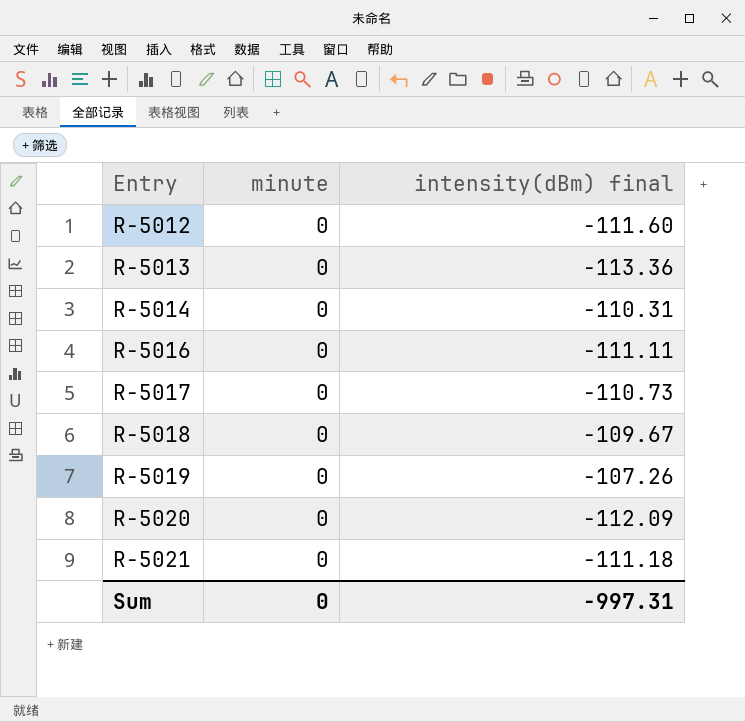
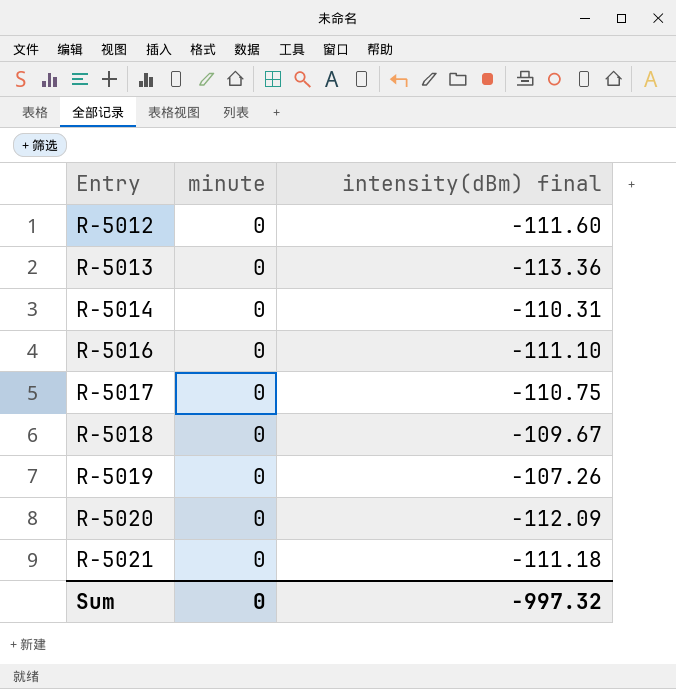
R-5016 | intensity(dBm) final: -111.11 -> -111.10
R-5017 | intensity(dBm) final: -110.73 -> -110.75
Sum | intensity(dBm) final: -997.31 -> -997.32

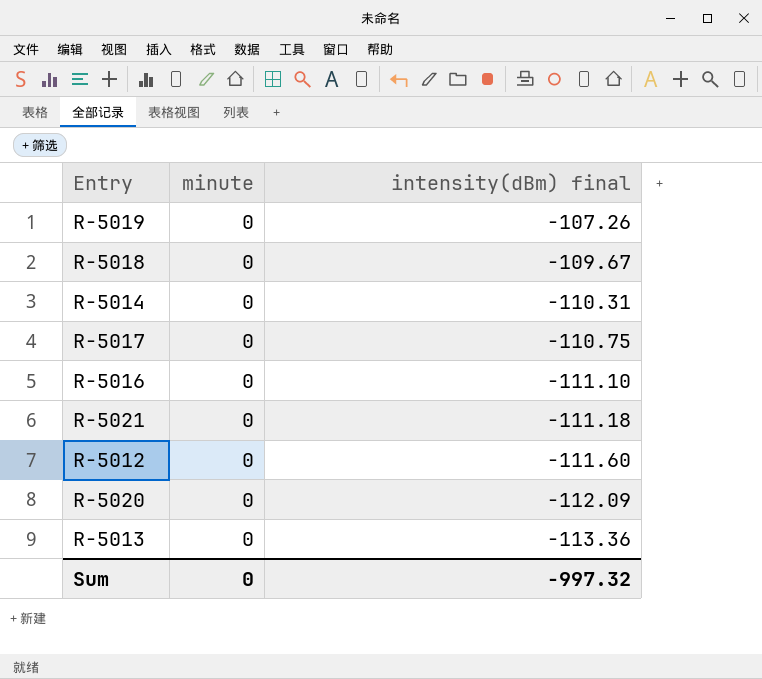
row order: Entry ascending -> intensity(dBm) final descending

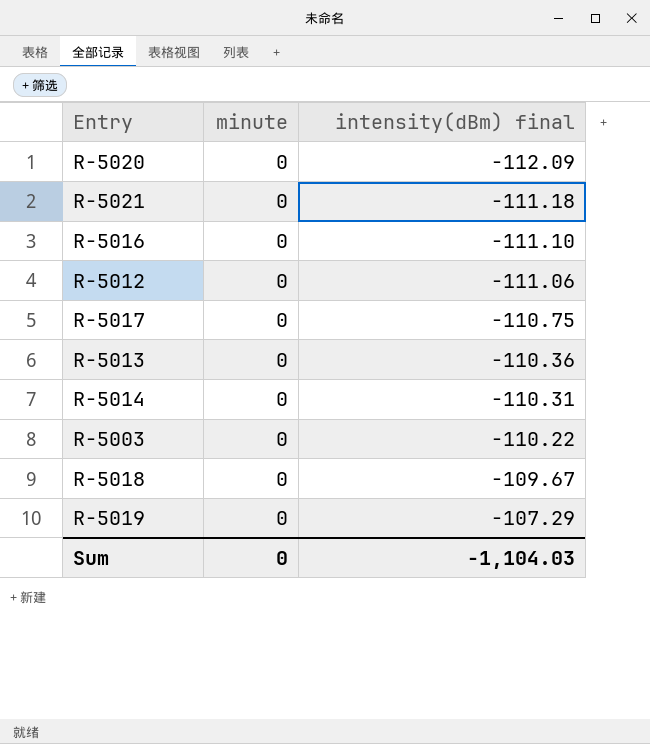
row order: intensity(dBm) final descending -> intensity(dBm) final ascending
R-5012 | intensity(dBm) final: -111.60 -> -111.06
R-5013 | intensity(dBm) final: -113.36 -> -110.36
row R-5003: none -> 0 | -110.22
R-5019 | intensity(dBm) final: -107.26 -> -107.29
Sum | intensity(dBm) final: -997.32 -> -1,104.03

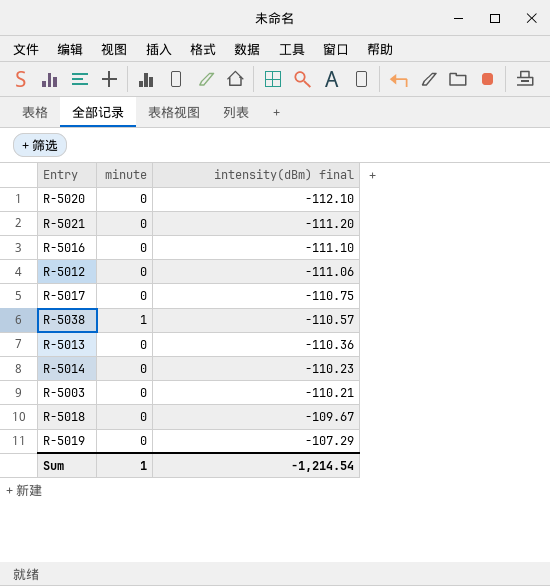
R-5020 | intensity(dBm) final: -112.09 -> -112.10
R-5021 | intensity(dBm) final: -111.18 -> -111.20
row R-5038: none -> 1 | -110.57
R-5014 | intensity(dBm) final: -110.31 -> -110.23
R-5003 | intensity(dBm) final: -110.22 -> -110.21
Sum | minute: 0 -> 1
Sum | intensity(dBm) final: -1,104.03 -> -1,214.54

